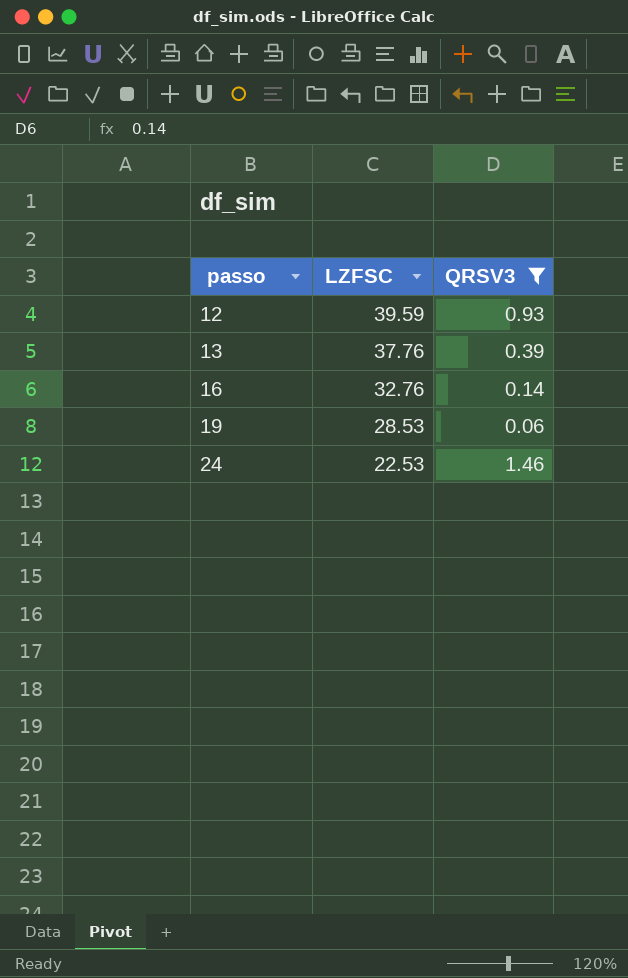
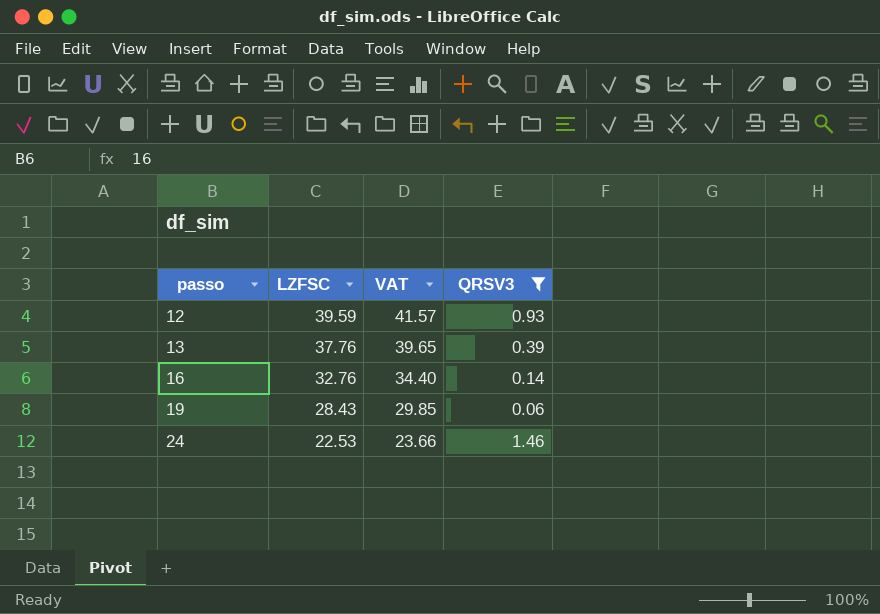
column VAT | formula: none -> [LZFSC] * 1.05
19 | LZFSC: 28.53 -> 28.43

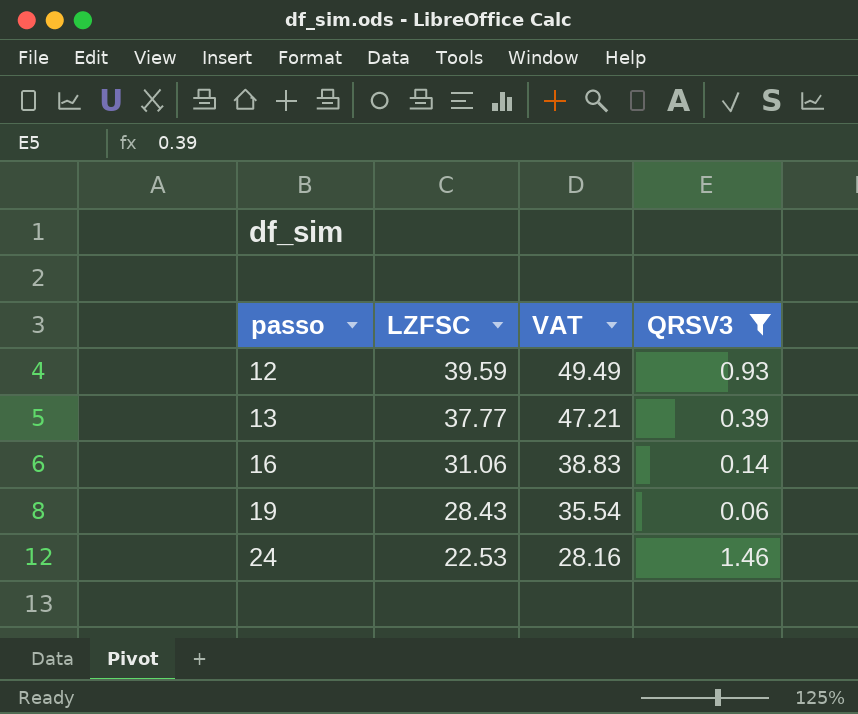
column VAT | formula: [LZFSC] * 1.05 -> [LZFSC] * 1.25
13 | LZFSC: 37.76 -> 37.77
16 | LZFSC: 32.76 -> 31.06

